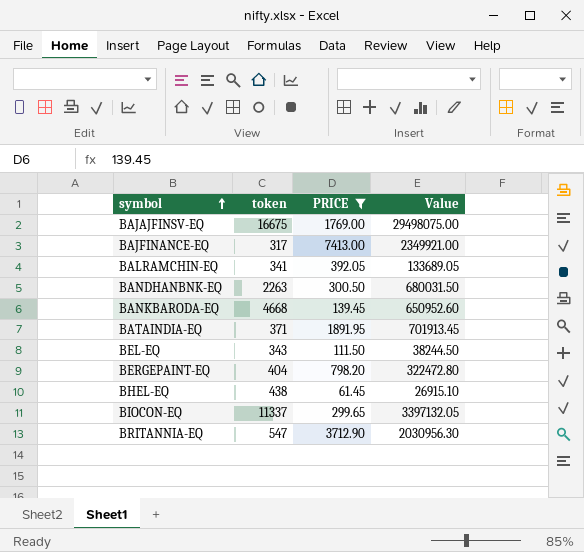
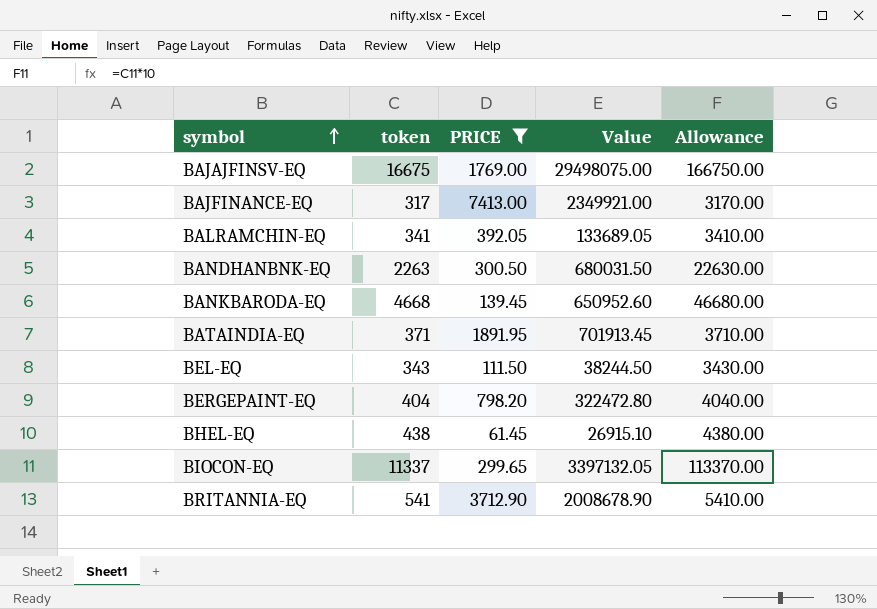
column Allowance | formula: none -> [token] * 10
BRITANNIA-EQ | token: 547 -> 541
BRITANNIA-EQ | Value: 2030956.30 -> 2008678.90

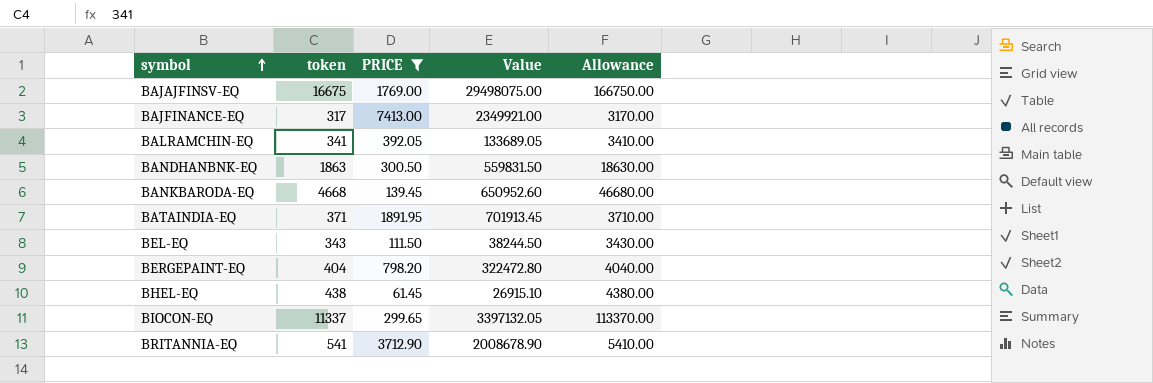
BANDHANBNK-EQ | token: 2263 -> 1863
BANDHANBNK-EQ | Value: 680031.50 -> 559831.50
BANDHANBNK-EQ | Allowance: 22630.00 -> 18630.00

